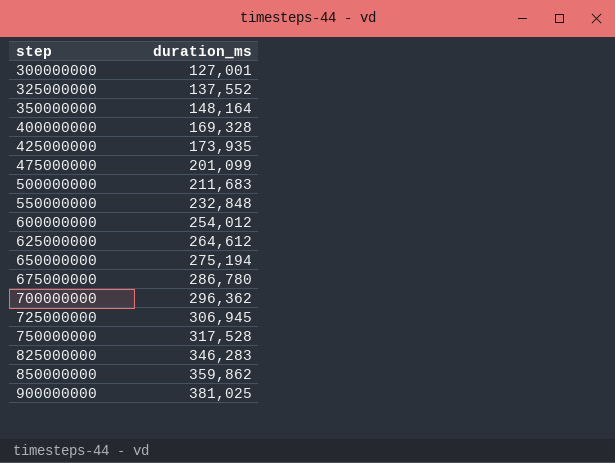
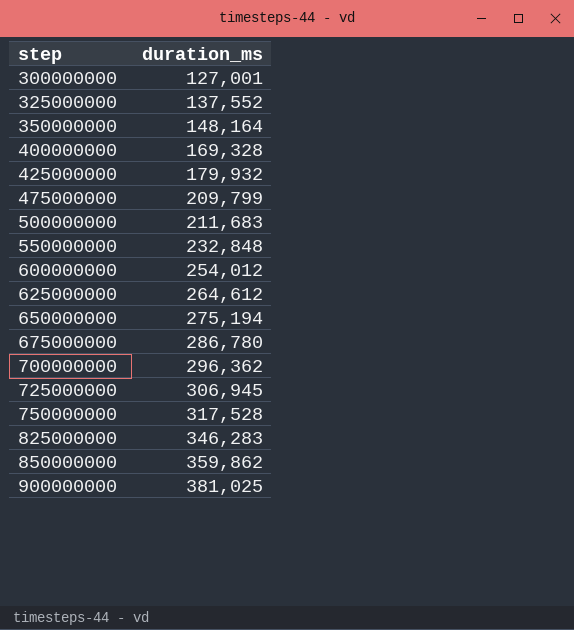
425000000 | duration_ms: 173,935 -> 179,932
475000000 | duration_ms: 201,099 -> 209,799

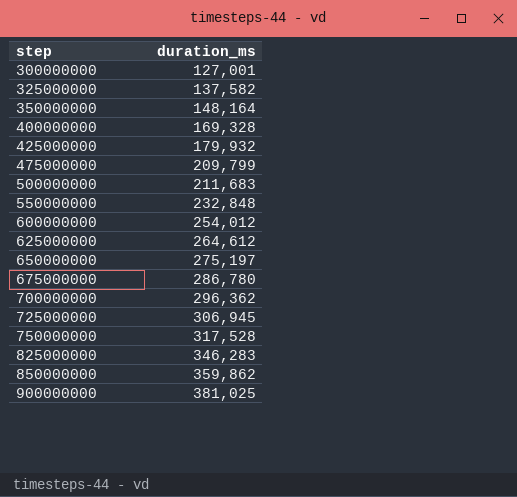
325000000 | duration_ms: 137,552 -> 137,582
650000000 | duration_ms: 275,194 -> 275,197

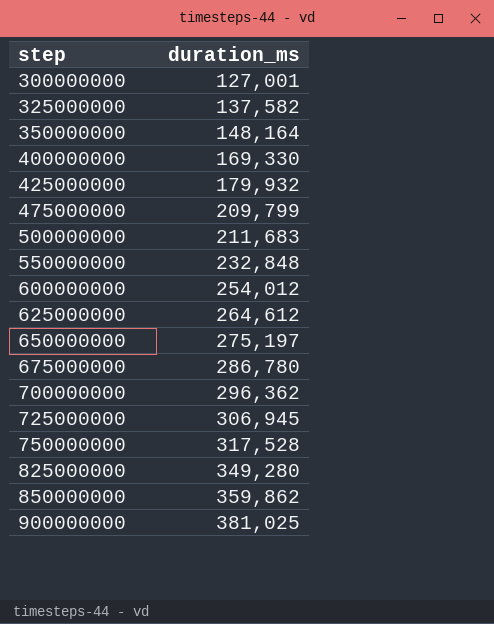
400000000 | duration_ms: 169,328 -> 169,330
825000000 | duration_ms: 346,283 -> 349,280

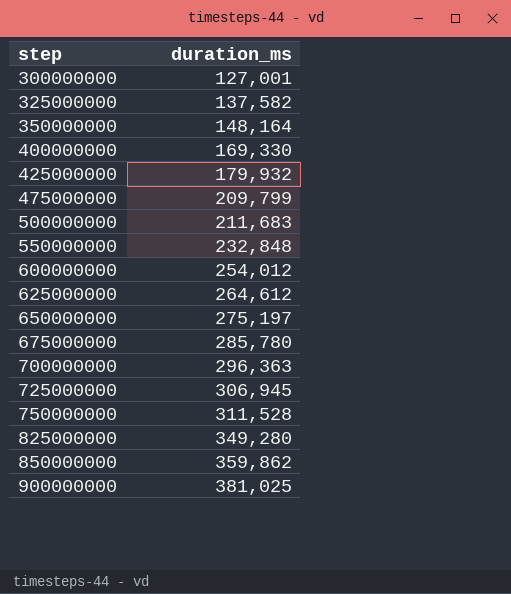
675000000 | duration_ms: 286,780 -> 285,780
700000000 | duration_ms: 296,362 -> 296,363
750000000 | duration_ms: 317,528 -> 311,528

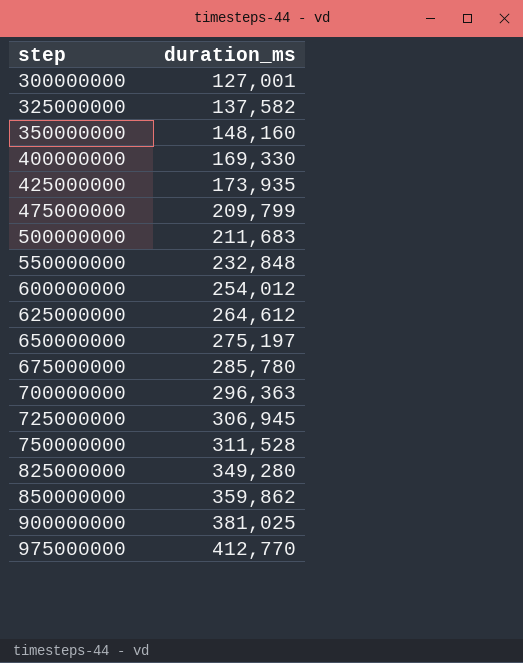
350000000 | duration_ms: 148,164 -> 148,160
425000000 | duration_ms: 179,932 -> 173,935
row 975000000: none -> 412,770

